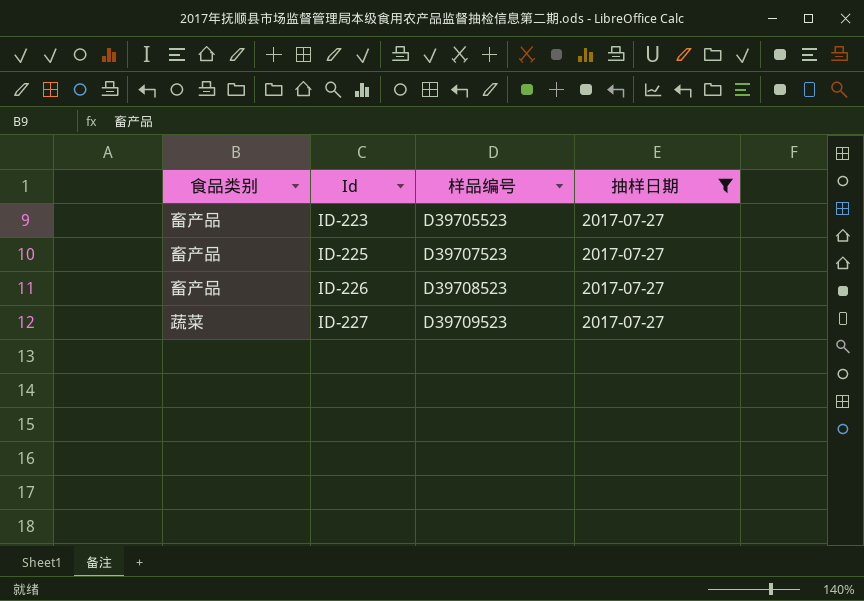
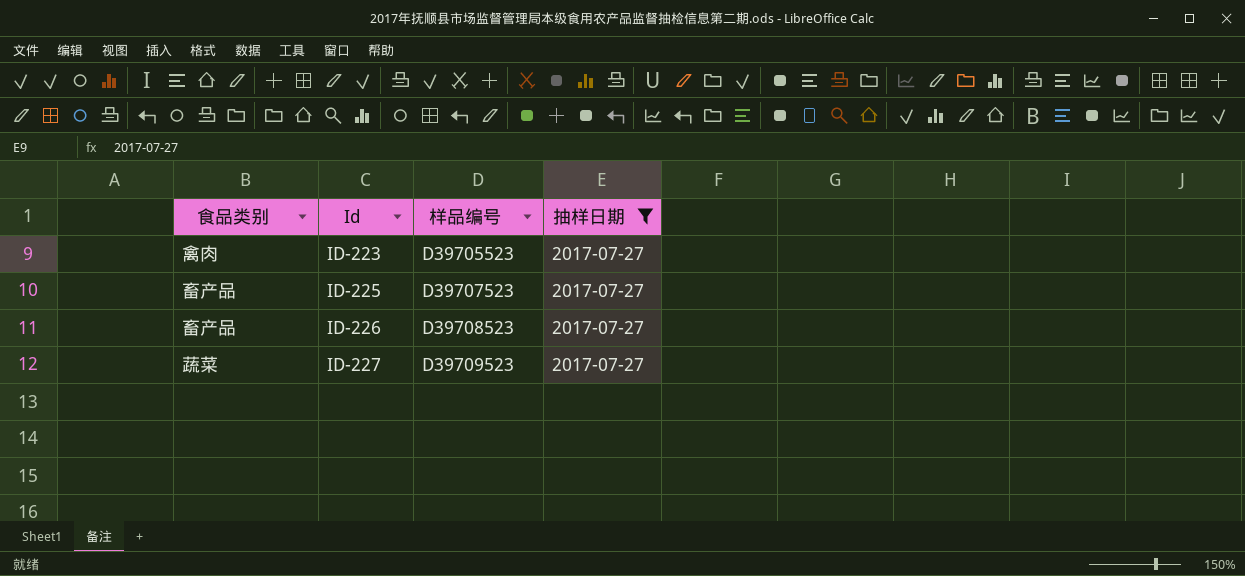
ID-223 | 食品类别: 畜产品 -> 禽肉

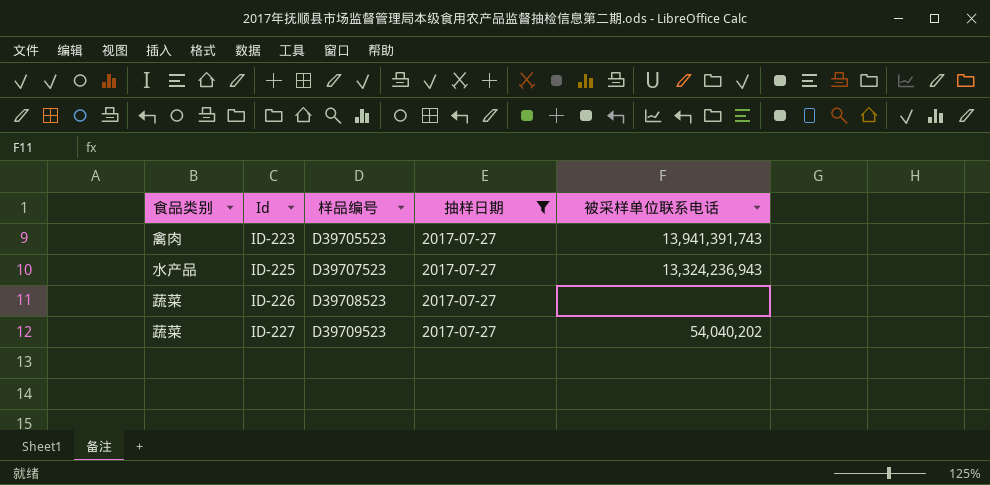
column 被采样单位联系电话 | position: none -> 5
ID-225 | 食品类别: 畜产品 -> 水产品
ID-226 | 食品类别: 畜产品 -> 蔬菜

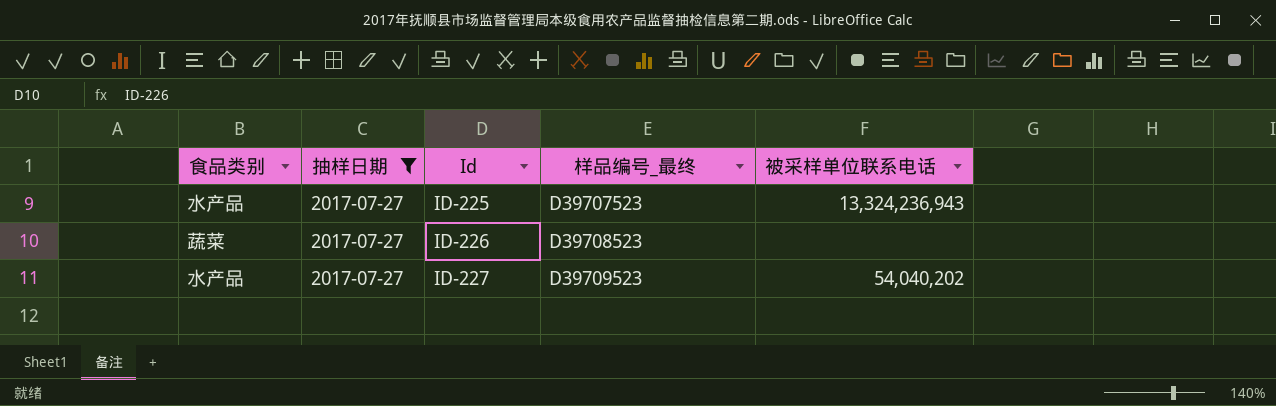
column 抽样日期 | position: 4 -> 2
column name: 样品编号 -> 样品编号_最终
row ID-223: 禽肉 | D39705523 | 2017-07-27 | 13,941,391,743 -> none
ID-227 | 食品类别: 蔬菜 -> 水产品

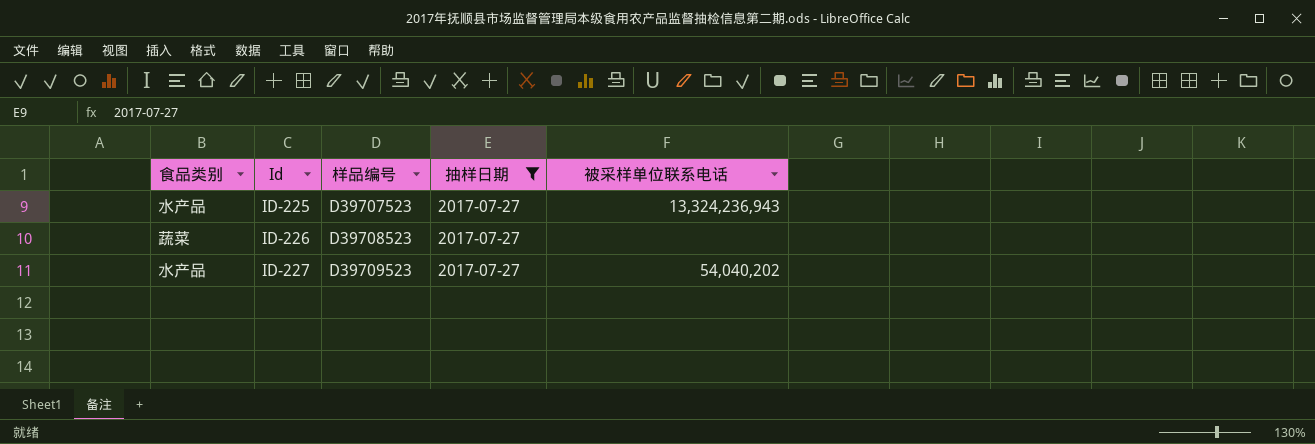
column name: 样品编号_最终 -> 样品编号
column 抽样日期 | position: 2 -> 4

